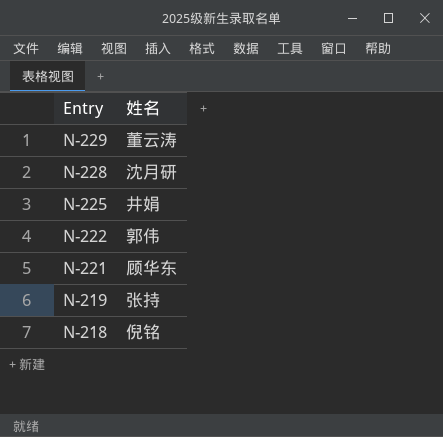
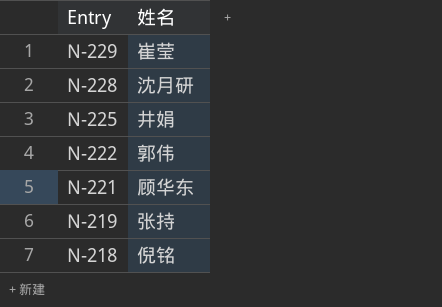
N-229 | 姓名: 董云涛 -> 崔莹

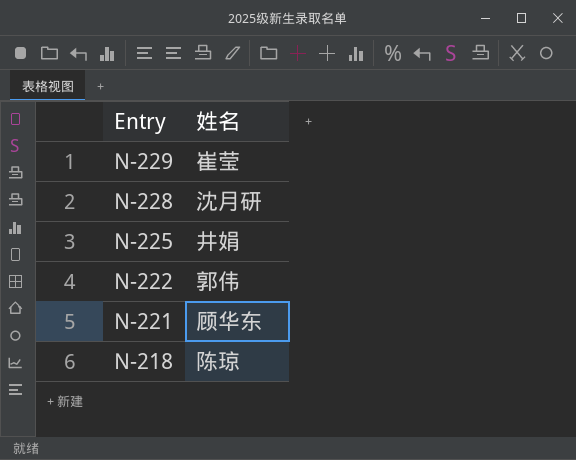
row N-219: 张持 -> none
N-218 | 姓名: 倪铭 -> 陈琼

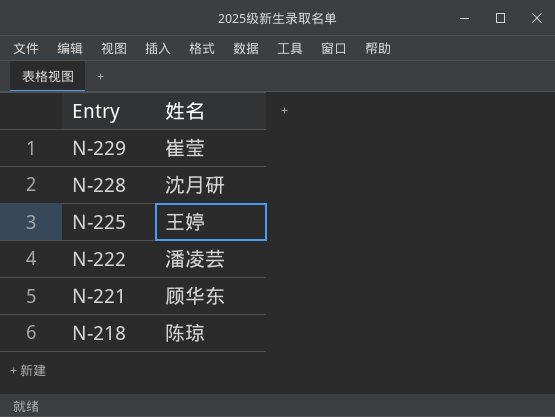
N-225 | 姓名: 井娟 -> 王婷
N-222 | 姓名: 郭伟 -> 潘凌芸

